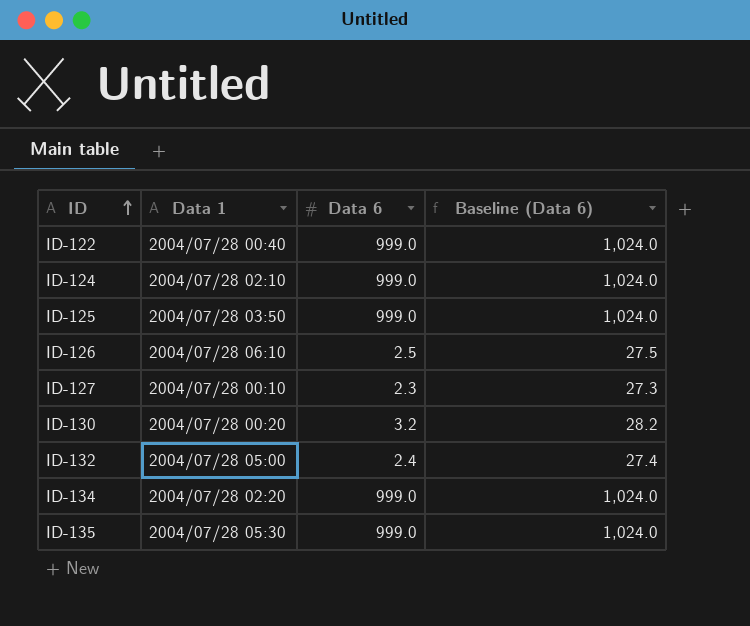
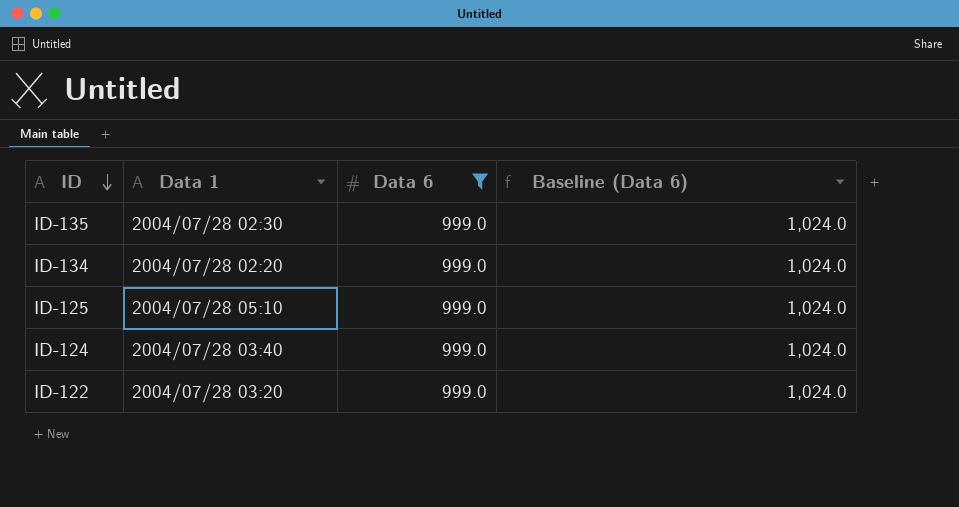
filter: none -> Data 6 = 999.0
row order: ID ascending -> ID descending
ID-135 | Data 1: 2004/07/28 05:30 -> 2004/07/28 02:30
ID-125 | Data 1: 2004/07/28 03:50 -> 2004/07/28 05:10
ID-124 | Data 1: 2004/07/28 02:10 -> 2004/07/28 03:40
ID-122 | Data 1: 2004/07/28 00:40 -> 2004/07/28 03:20

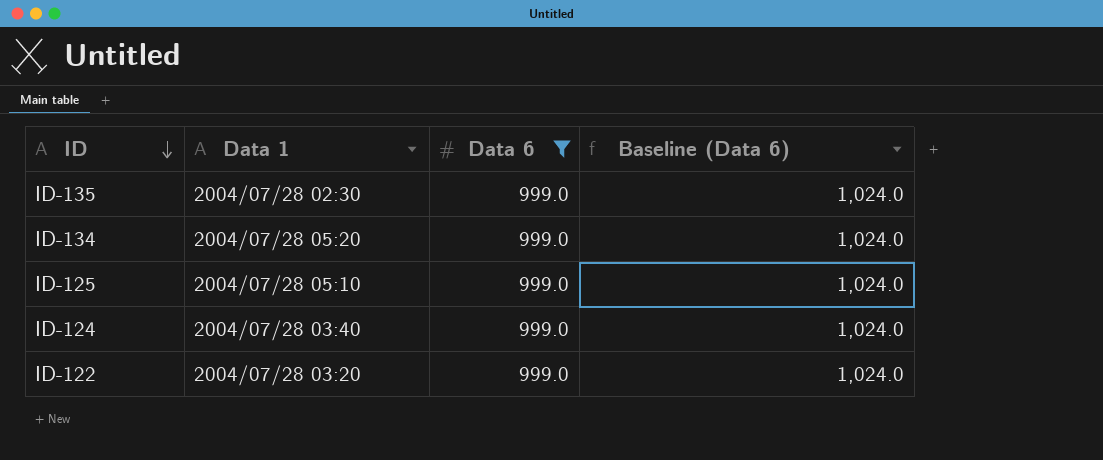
ID-134 | Data 1: 2004/07/28 02:20 -> 2004/07/28 05:20

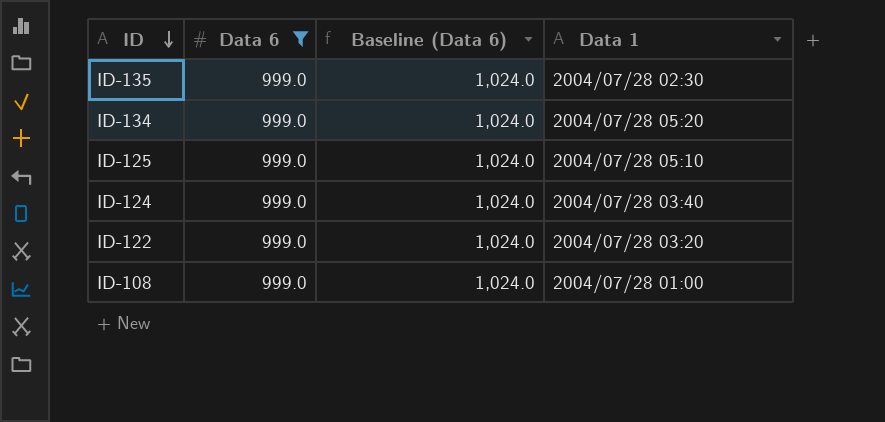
column Data 1 | position: 2 -> 4
row ID-108: none -> 999.0 | 1,024.0 | 2004/07/28 01:00

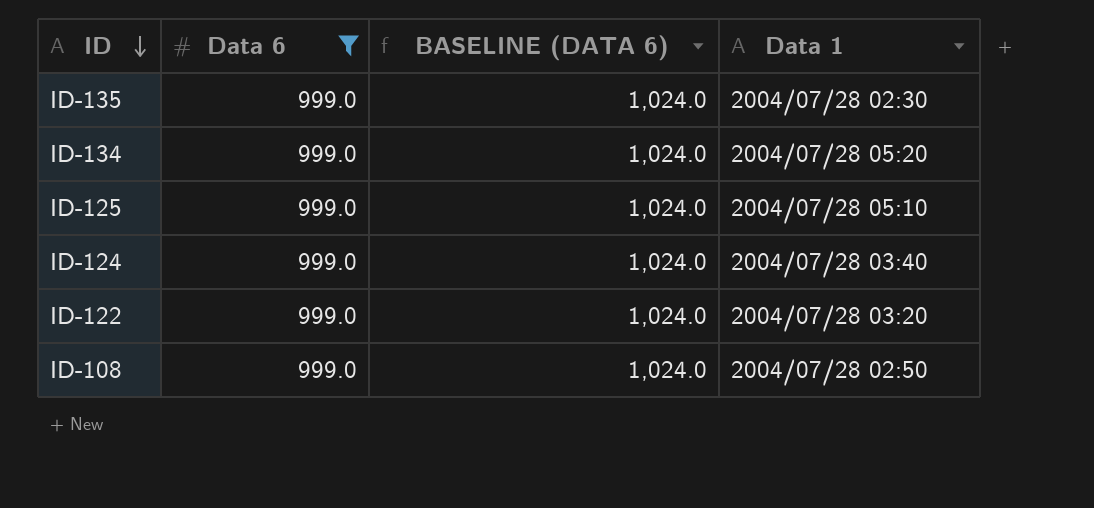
column name: Baseline (Data 6) -> BASELINE (DATA 6)
ID-108 | Data 1: 2004/07/28 01:00 -> 2004/07/28 02:50

